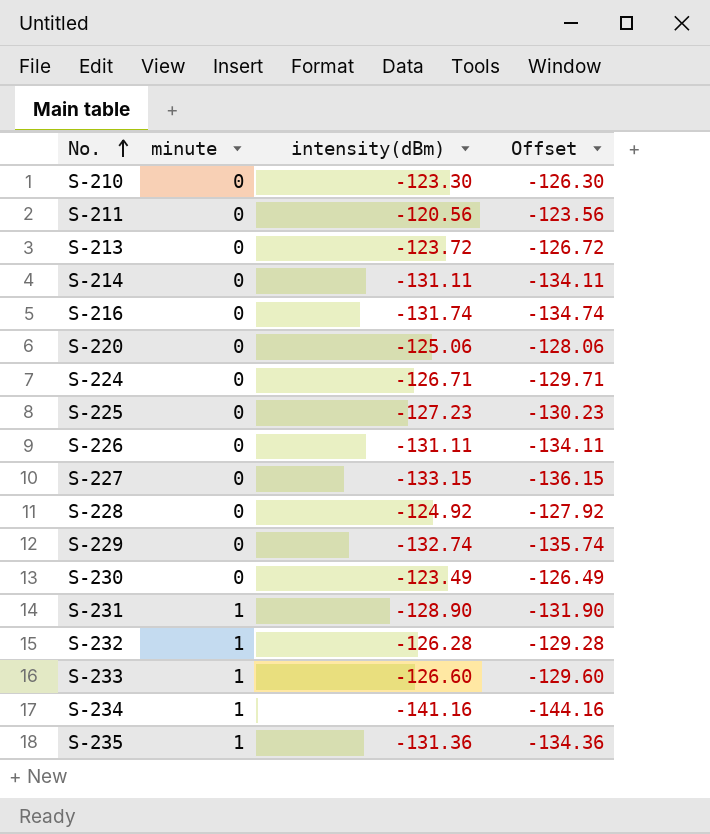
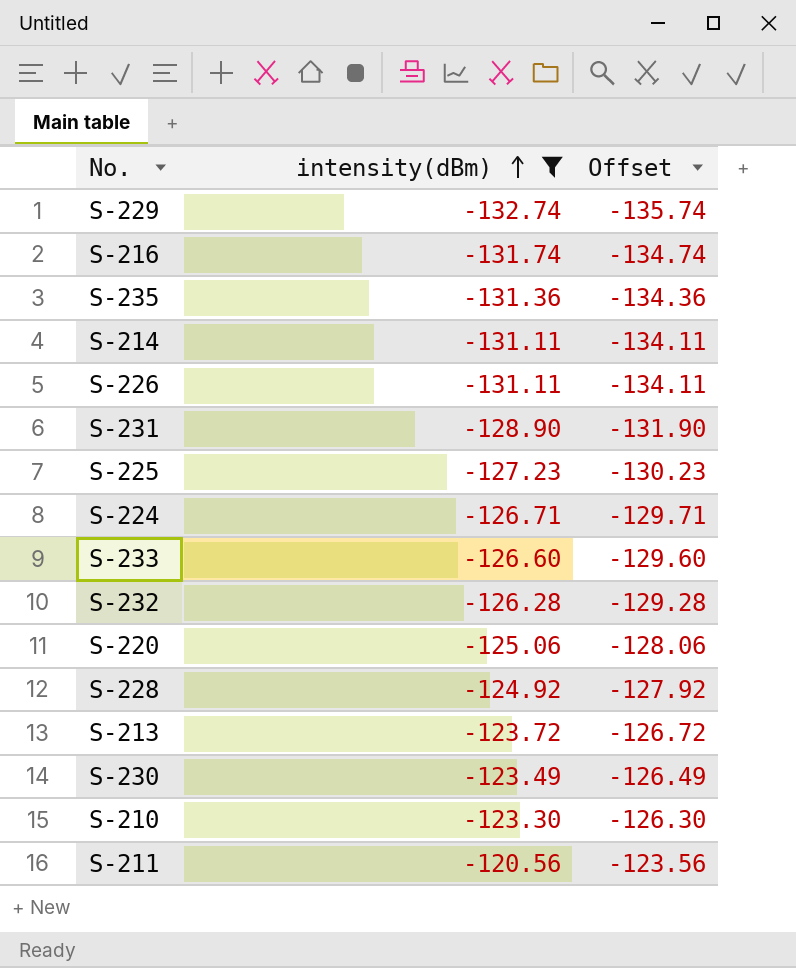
filter: none -> intensity(dBm) >= -132.74
row order: No. ascending -> intensity(dBm) ascending
column minute | position: 2 -> none

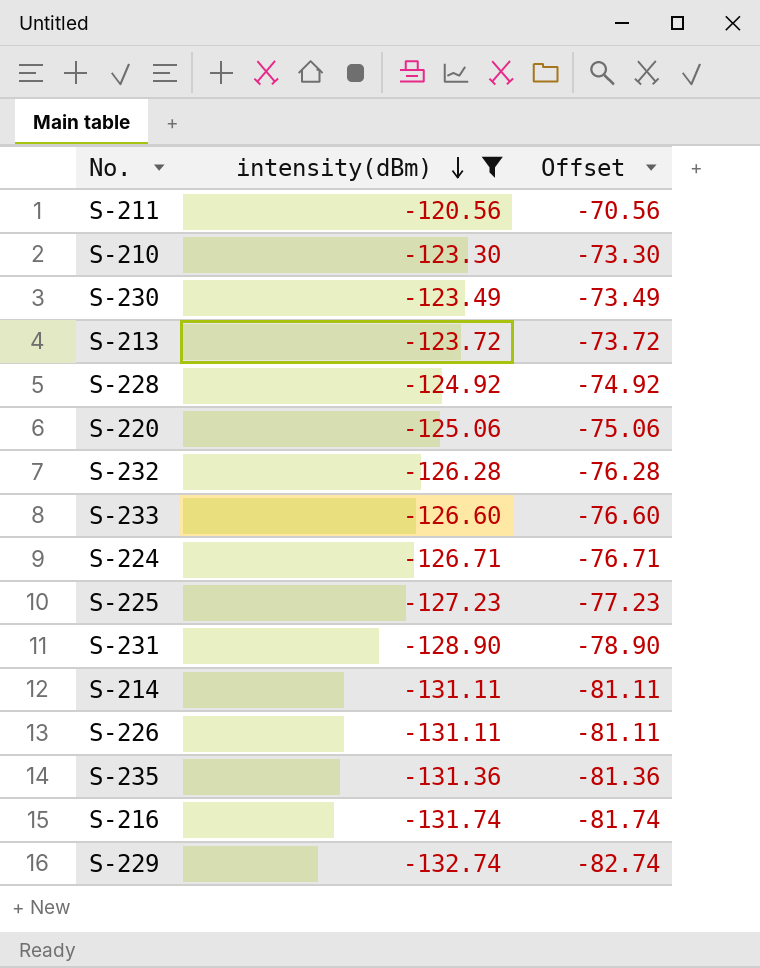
row order: intensity(dBm) ascending -> intensity(dBm) descending
column Offset | formula: [intensity(dBm)] - 3 -> [intensity(dBm)] + 50

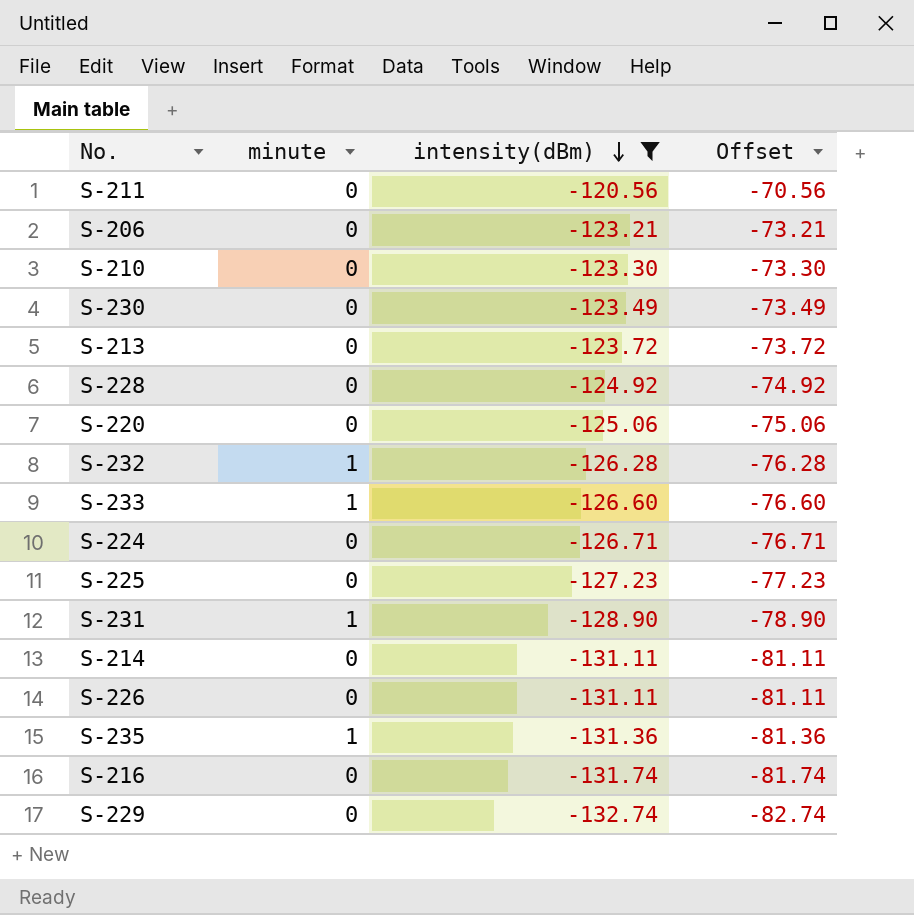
column minute | position: none -> 2
row S-206: none -> 0 | -123.21 | -73.21

